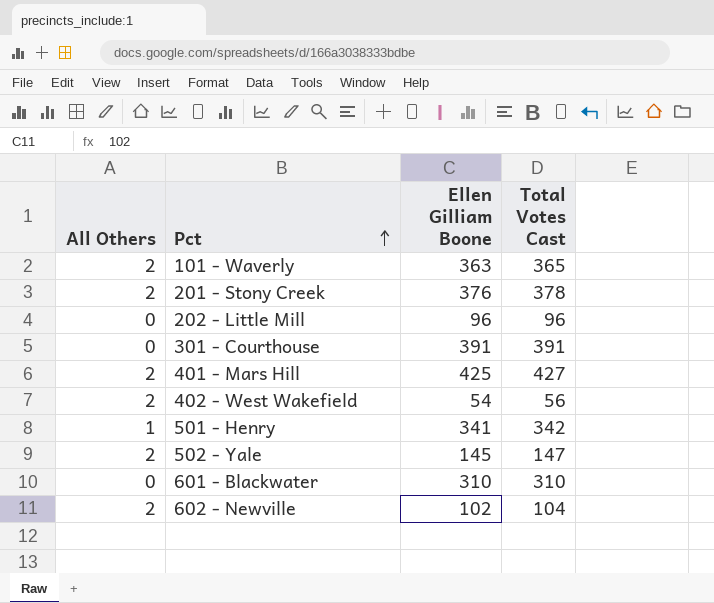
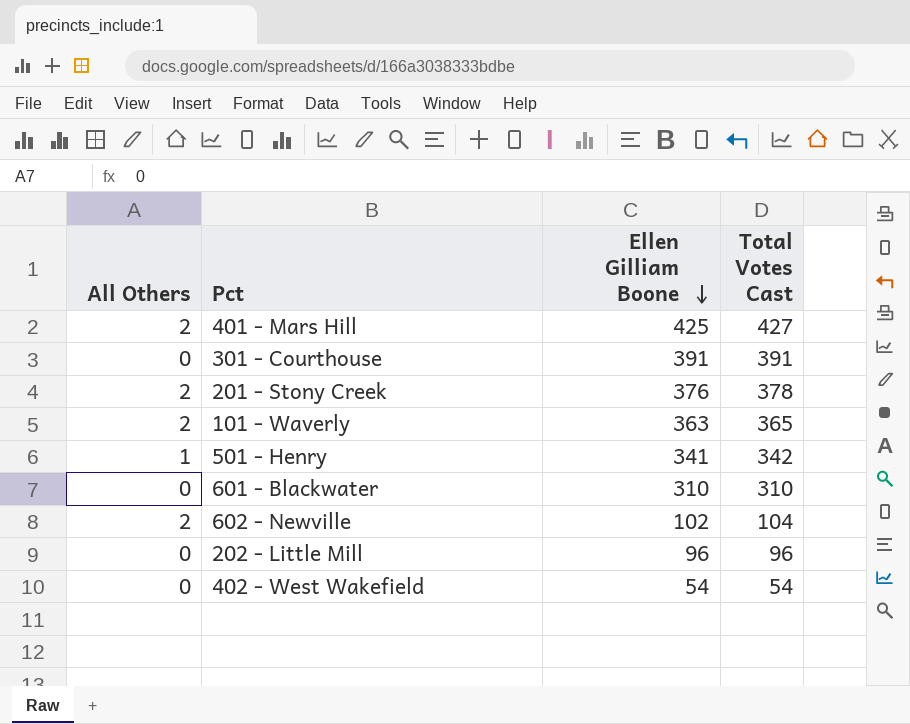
row order: Pct ascending -> Ellen Gilliam Boone descending
row 502 - Yale: 2 | 145 | 147 -> none
402 - West Wakefield | All Others: 2 -> 0
402 - West Wakefield | Total Votes Cast: 56 -> 54

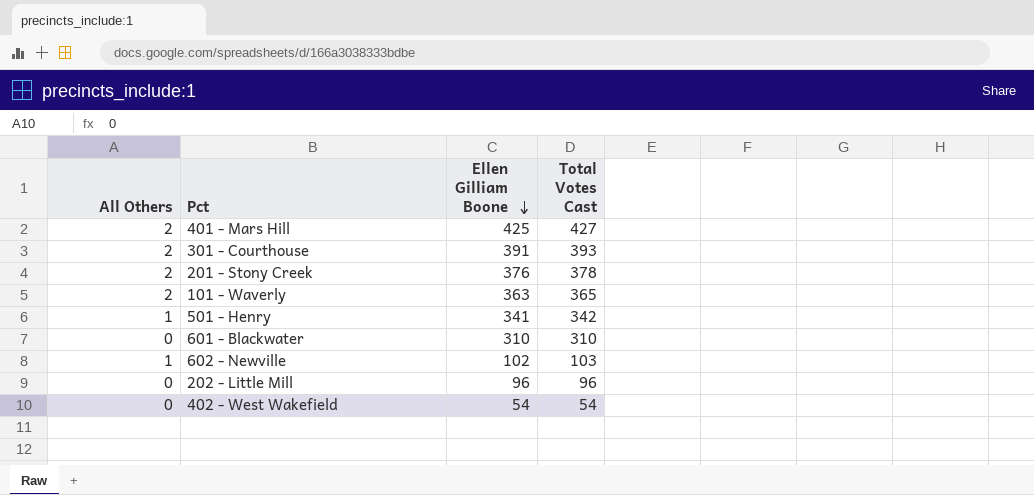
301 - Courthouse | All Others: 0 -> 2
301 - Courthouse | Total Votes Cast: 391 -> 393
602 - Newville | All Others: 2 -> 1
602 - Newville | Total Votes Cast: 104 -> 103

